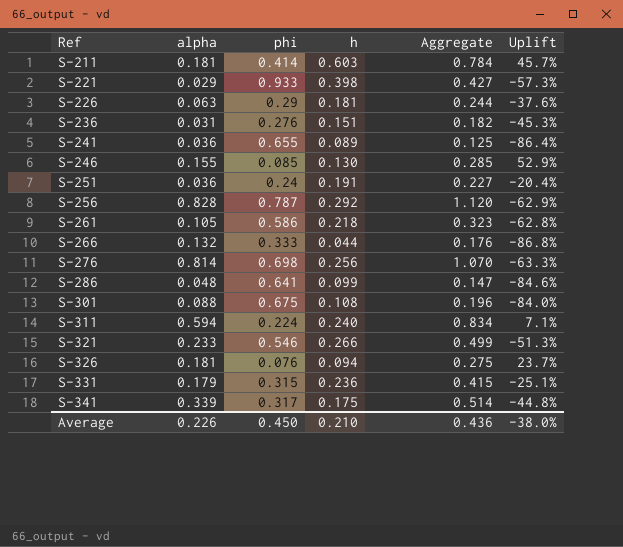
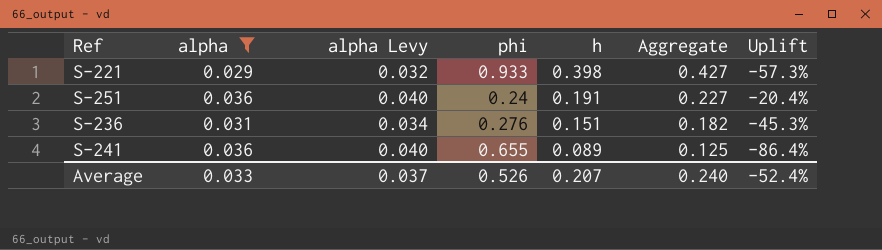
filter: none -> alpha <= 0.036
row order: Ref ascending -> h descending
column alpha Levy | formula: none -> [alpha] * 1.1
Average | alpha: 0.226 -> 0.033
Average | phi: 0.450 -> 0.526
Average | h: 0.210 -> 0.207
Average | Aggregate: 0.436 -> 0.240
Average | Uplift: -38.0% -> -52.4%

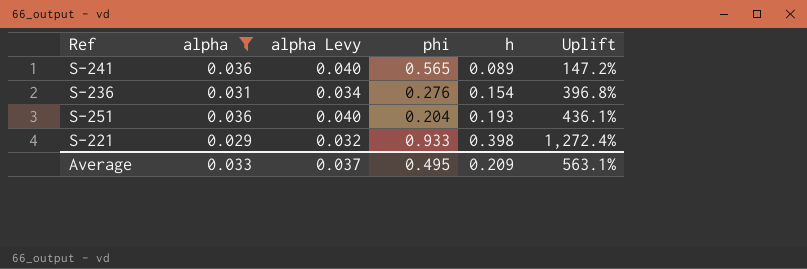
row order: h descending -> h ascending
column Aggregate | formula: [alpha] + [h] -> none
column Uplift | formula: ([h] - [phi]) / [phi] -> ([h] - [alpha]) / [alpha]
S-241 | phi: 0.655 -> 0.565
S-236 | h: 0.151 -> 0.154
S-251 | phi: 0.24 -> 0.204
S-251 | h: 0.191 -> 0.193
Average | phi: 0.526 -> 0.495
Average | h: 0.207 -> 0.209
Average | Uplift: -52.4% -> 563.1%

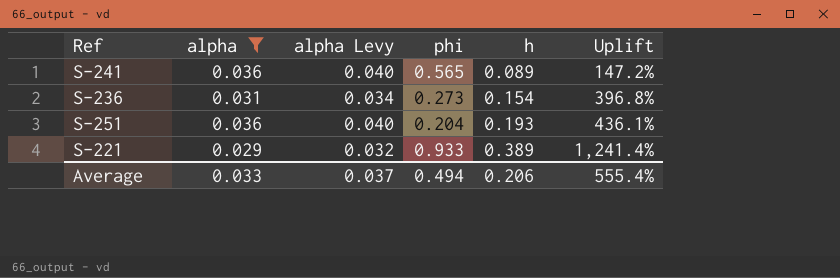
S-236 | phi: 0.276 -> 0.273
S-221 | h: 0.398 -> 0.389
S-221 | Uplift: 1,272.4% -> 1,241.4%
Average | phi: 0.495 -> 0.494
Average | h: 0.209 -> 0.206
Average | Uplift: 563.1% -> 555.4%

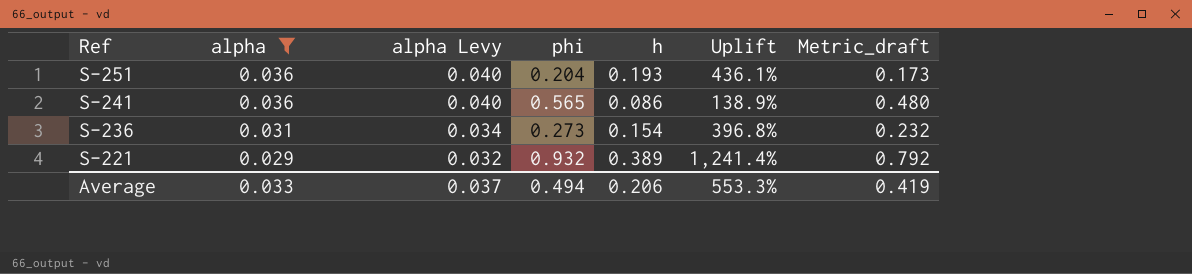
row order: h ascending -> Ref descending
column Metric_draft | formula: none -> [phi] * 0.85
S-241 | h: 0.089 -> 0.086
S-241 | Uplift: 147.2% -> 138.9%
S-221 | phi: 0.933 -> 0.932
Average | Uplift: 555.4% -> 553.3%

